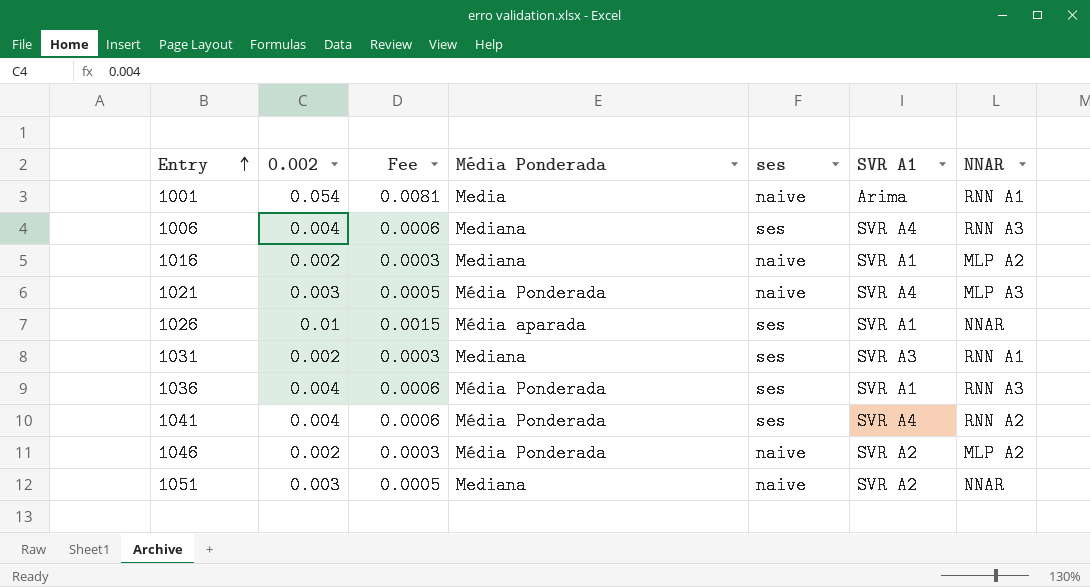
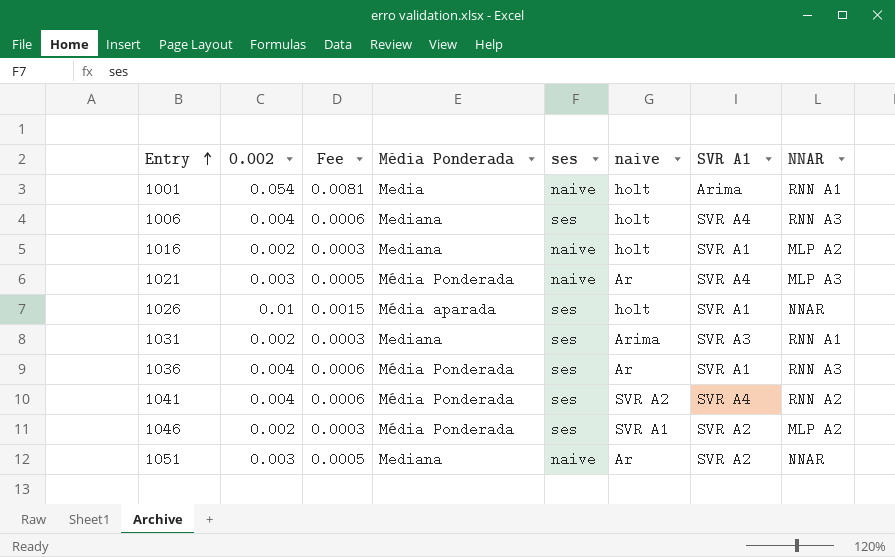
column naive | position: none -> 6
1046 | ses: naive -> ses

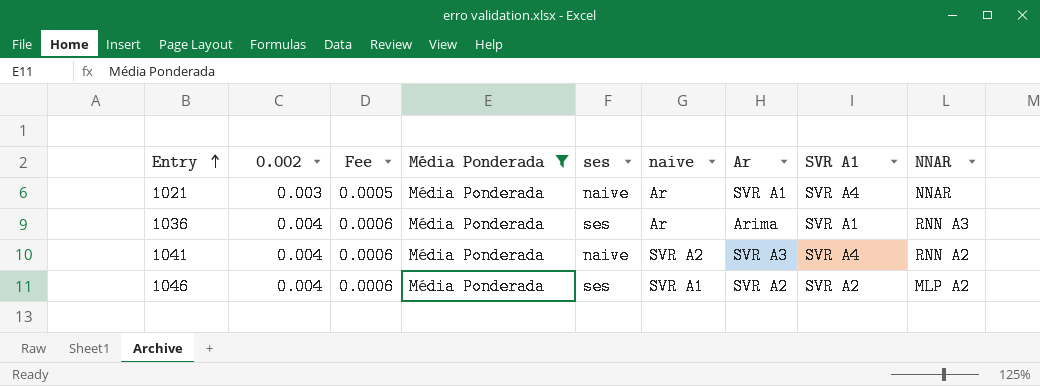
filter: none -> Média Ponderada = Média Ponderada
column Ar | position: none -> 7
1021 | NNAR: MLP A3 -> NNAR
1041 | ses: ses -> naive
1046 | 0.002: 0.002 -> 0.004
1046 | Fee: 0.0003 -> 0.0006

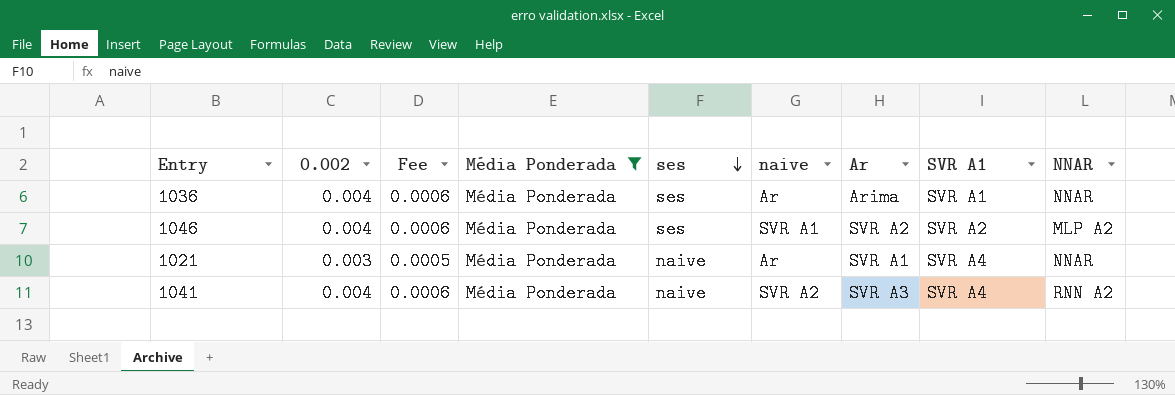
row order: Entry ascending -> ses descending
1036 | NNAR: RNN A3 -> NNAR

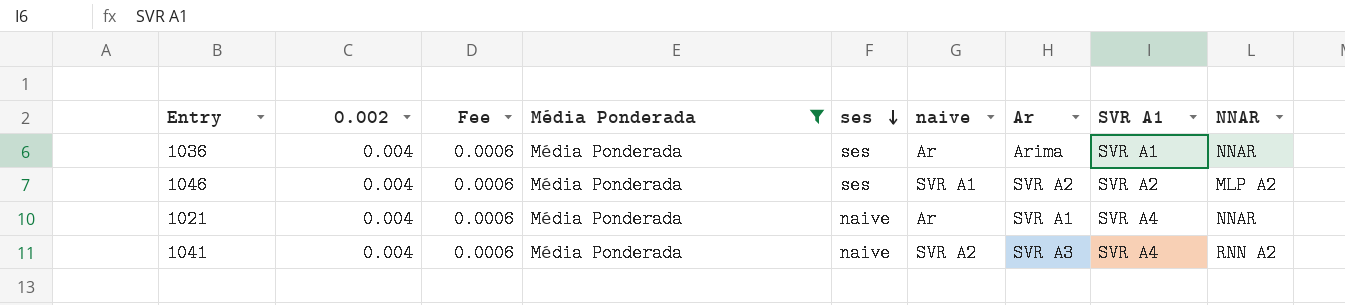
1021 | 0.002: 0.003 -> 0.004
1021 | Fee: 0.0005 -> 0.0006

